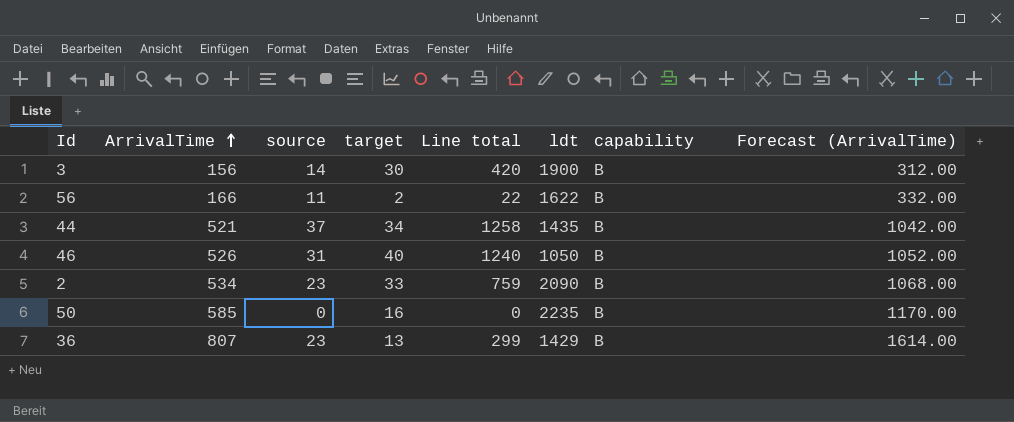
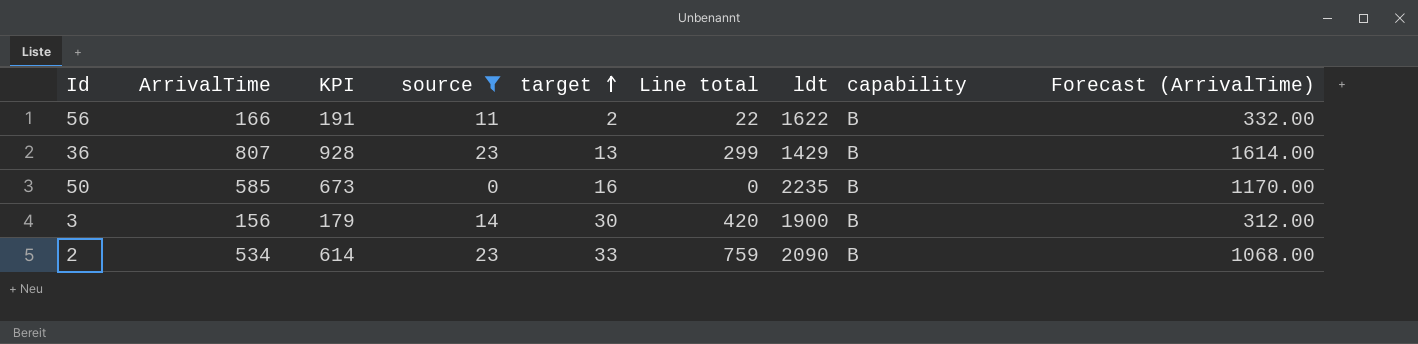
filter: none -> source <= 23
row order: ArrivalTime ascending -> target ascending
column KPI | formula: none -> [ArrivalTime] * 1.15

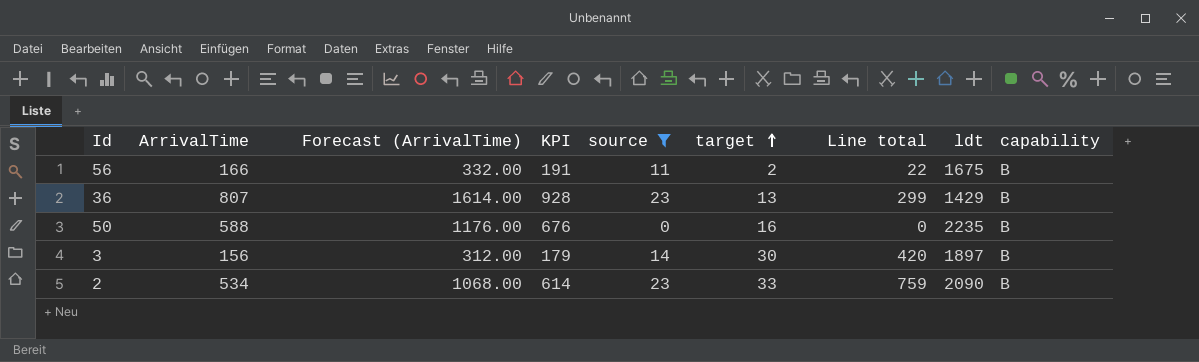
column Forecast (ArrivalTime) | position: 9 -> 3
56 | ldt: 1622 -> 1675
50 | ArrivalTime: 585 -> 588
50 | Forecast (ArrivalTime): 1170.00 -> 1176.00
50 | KPI: 673 -> 676
3 | ldt: 1900 -> 1897

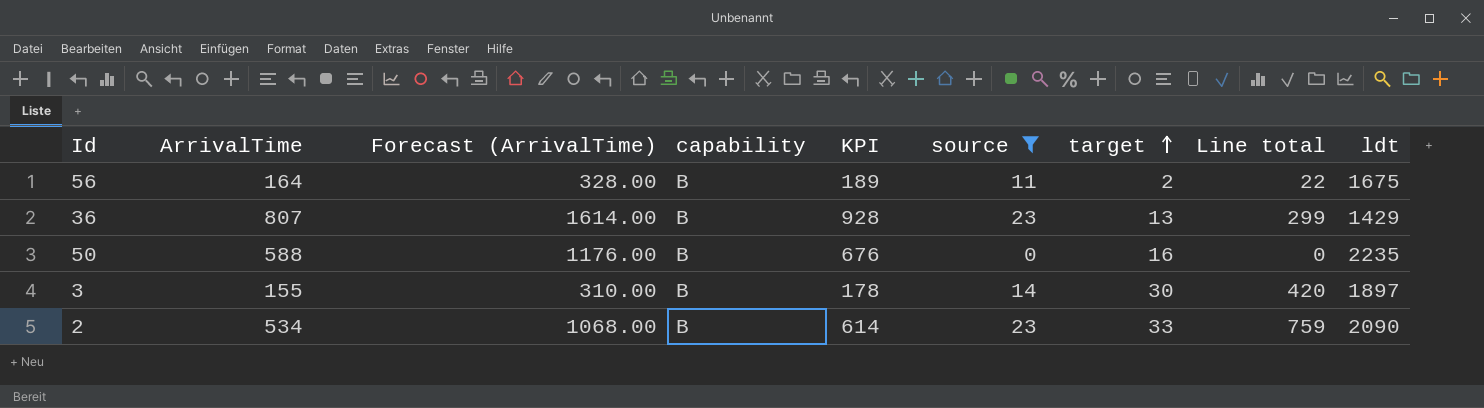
column capability | position: 9 -> 4
56 | ArrivalTime: 166 -> 164
56 | Forecast (ArrivalTime): 332.00 -> 328.00
56 | KPI: 191 -> 189
3 | ArrivalTime: 156 -> 155
3 | Forecast (ArrivalTime): 312.00 -> 310.00
3 | KPI: 179 -> 178

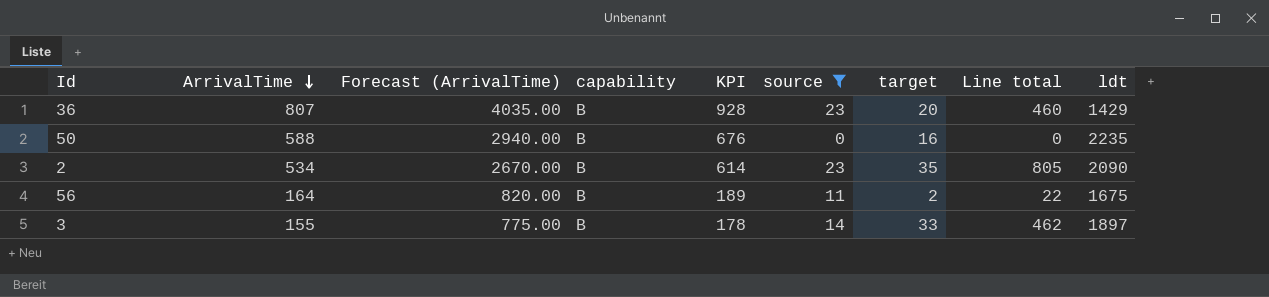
row order: target ascending -> ArrivalTime descending
column Forecast (ArrivalTime) | formula: [ArrivalTime] * 2 -> [ArrivalTime] * 5
36 | target: 13 -> 20
36 | Line total: 299 -> 460
2 | target: 33 -> 35
2 | Line total: 759 -> 805
3 | target: 30 -> 33
3 | Line total: 420 -> 462

